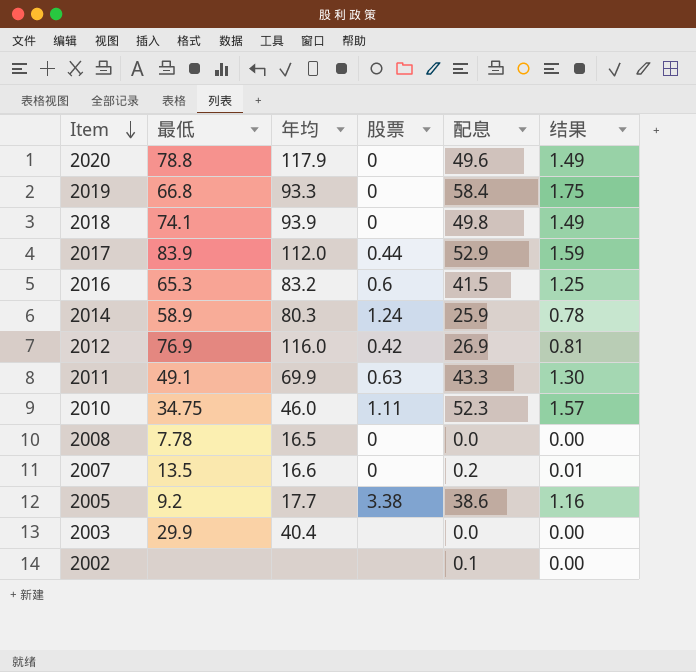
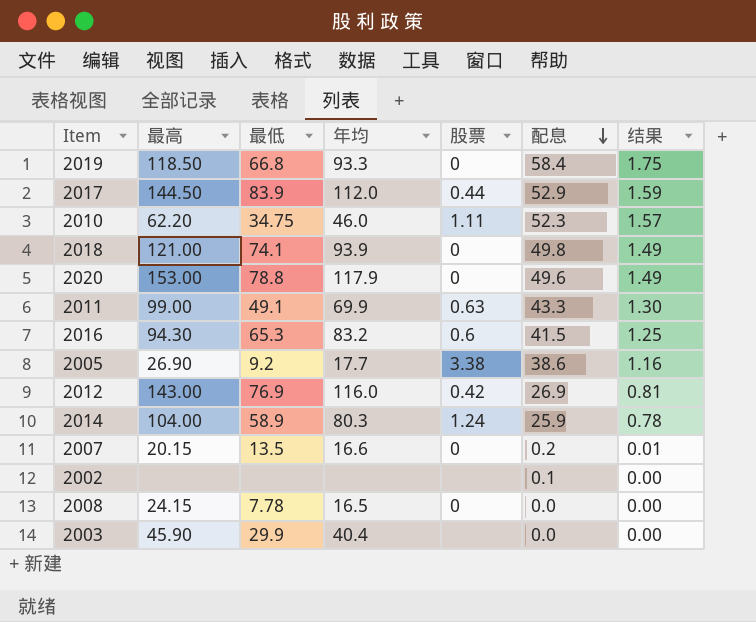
row order: Item descending -> 配息 descending
column 最高 | position: none -> 2

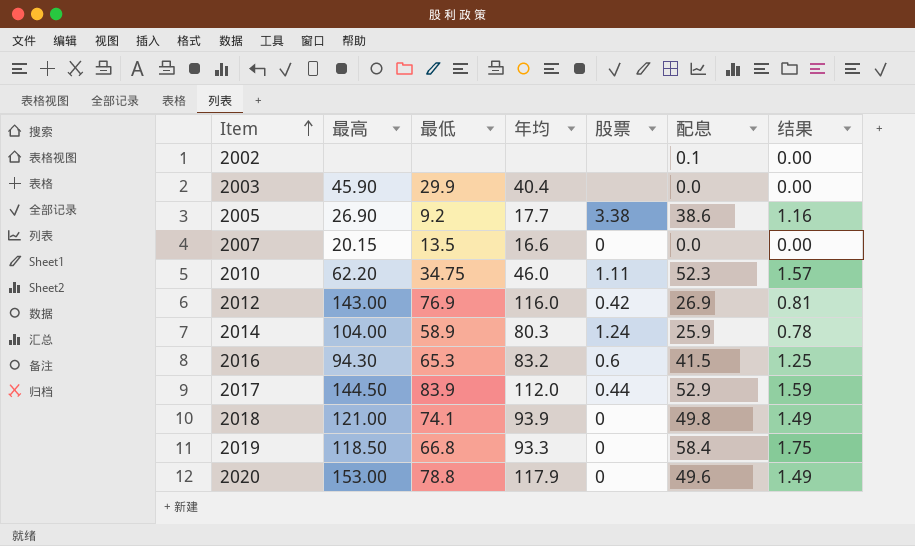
row order: 配息 descending -> Item ascending
row 2011: 99.00 | 49.1 | 69.9 | 0.63 | 43.3 | 1.30 -> none
row 2008: 24.15 | 7.78 | 16.5 | 0 | 0.0 | 0.00 -> none
2007 | 配息: 0.2 -> 0.0
2007 | 结果: 0.01 -> 0.00

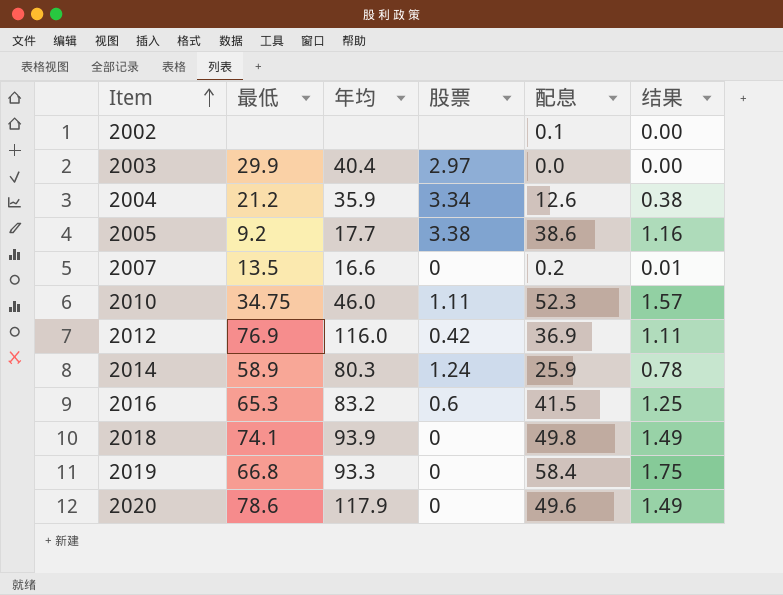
column 最高 | position: 2 -> none
row 2017: 144.50 | 83.9 | 112.0 | 0.44 | 52.9 | 1.59 -> none
2003 | 股票: none -> 2.97
row 2004: none -> 21.2 | 35.9 | 3.34 | 12.6 | 0.38
2007 | 配息: 0.0 -> 0.2
2007 | 结果: 0.00 -> 0.01
2012 | 配息: 26.9 -> 36.9
2012 | 结果: 0.81 -> 1.11
2020 | 最低: 78.8 -> 78.6

